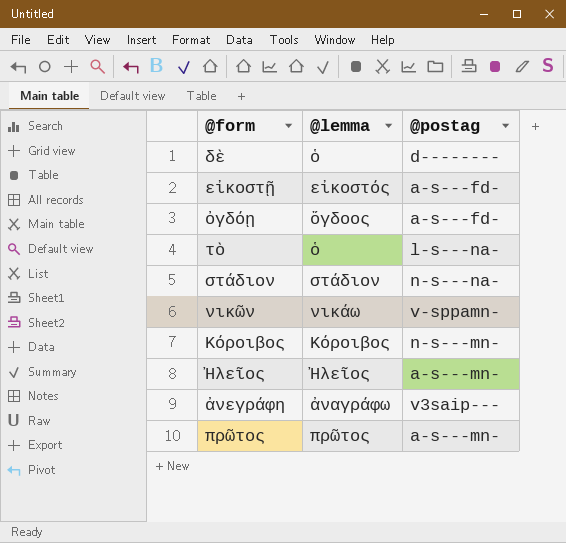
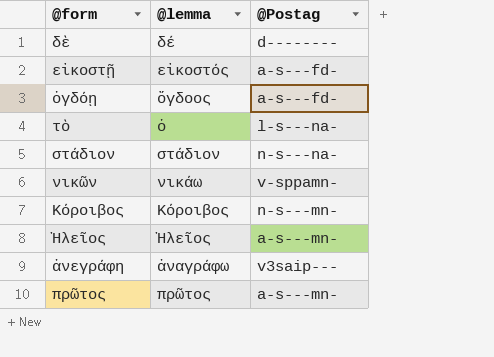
column name: @postag -> @Postag
δὲ | @lemma: ὁ -> δέ

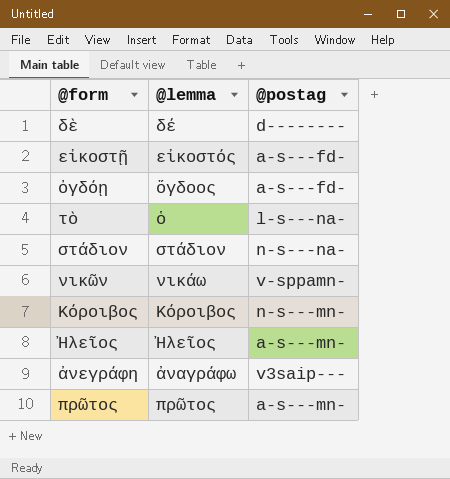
column name: @Postag -> @postag

